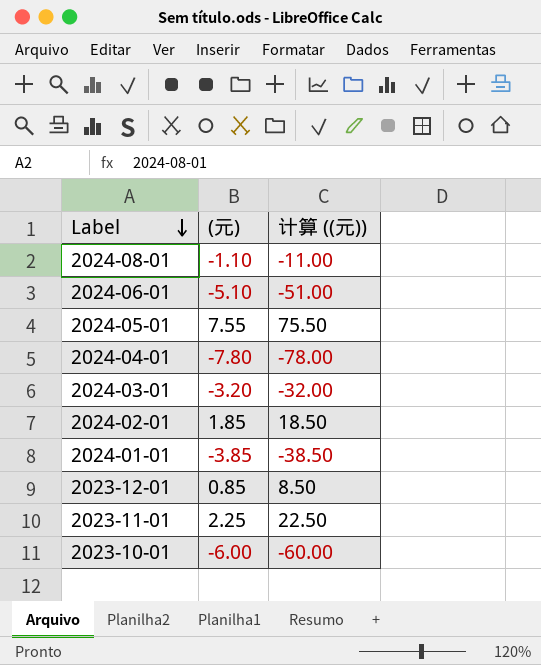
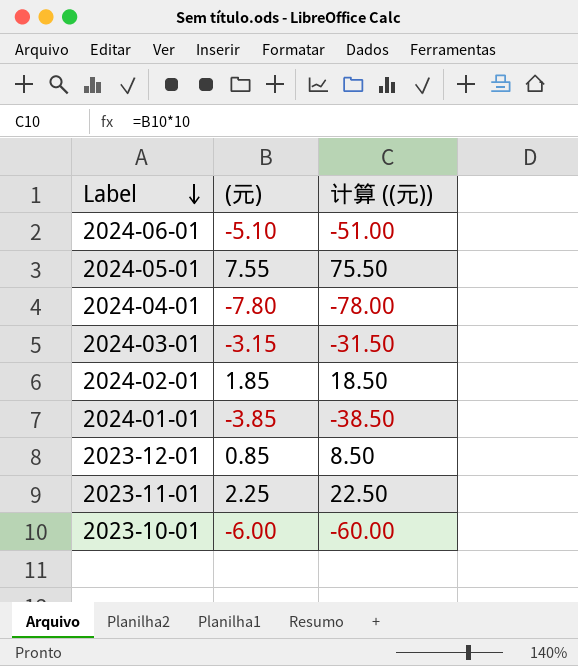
row 2024-08-01: -1.10 | -11.00 -> none
2024-03-01 | (元): -3.20 -> -3.15
2024-03-01 | 计算 ((元)): -32.00 -> -31.50

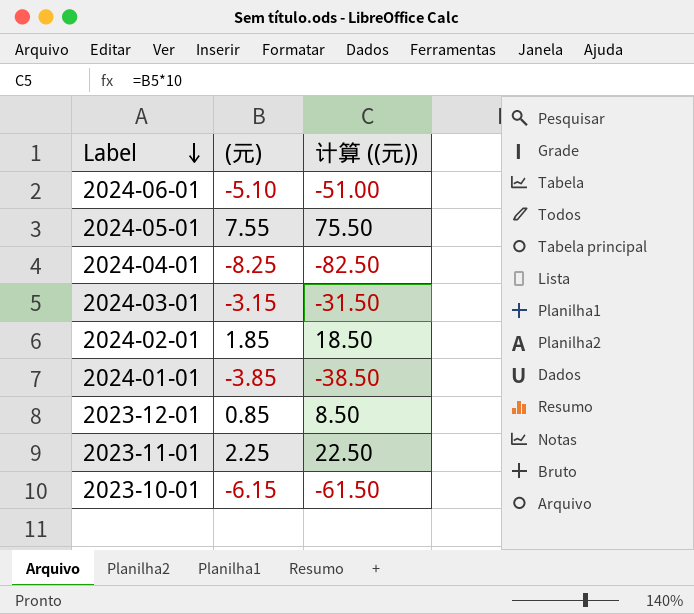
2024-04-01 | (元): -7.80 -> -8.25
2024-04-01 | 计算 ((元)): -78.00 -> -82.50
2023-10-01 | (元): -6.00 -> -6.15
2023-10-01 | 计算 ((元)): -60.00 -> -61.50

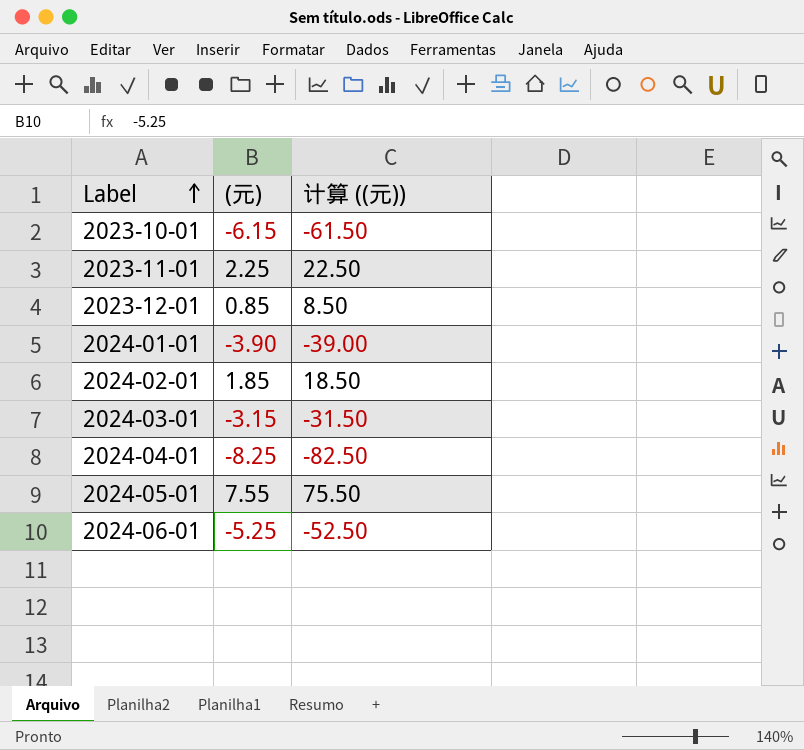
row order: Label descending -> Label ascending
2024-01-01 | (元): -3.85 -> -3.90
2024-01-01 | 计算 ((元)): -38.50 -> -39.00
2024-06-01 | (元): -5.10 -> -5.25
2024-06-01 | 计算 ((元)): -51.00 -> -52.50

